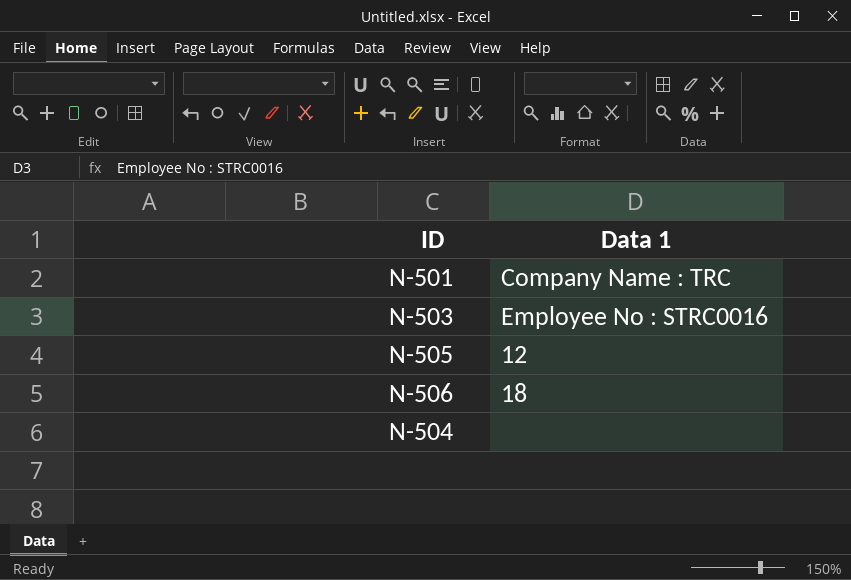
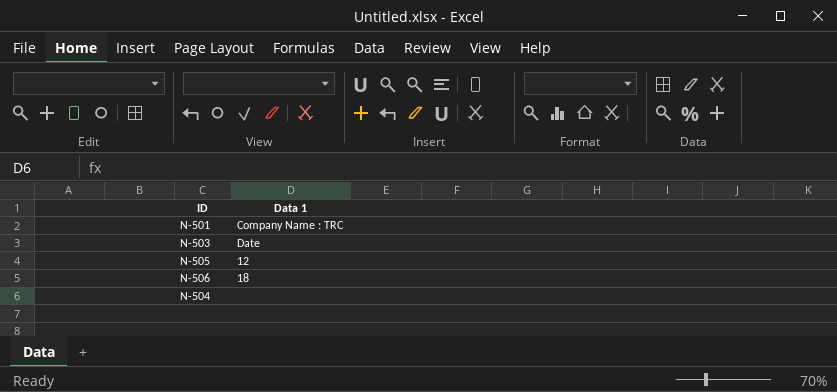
N-503 | Data 1: Employee No : STRC0016 -> Date

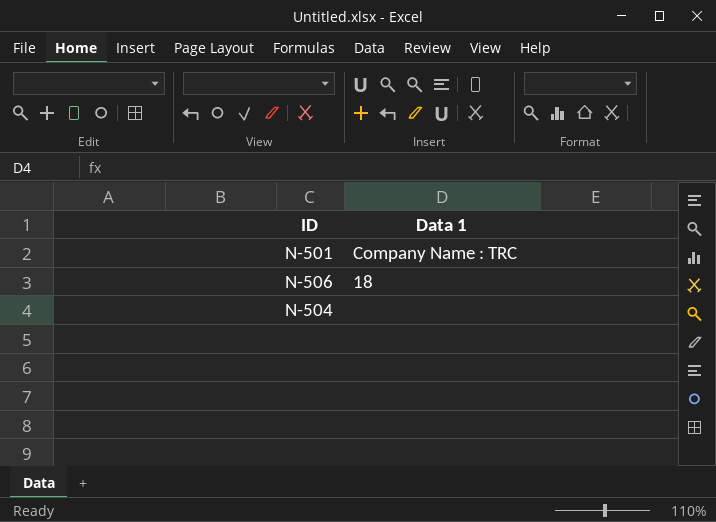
row N-503: Date -> none
row N-505: 12 -> none

